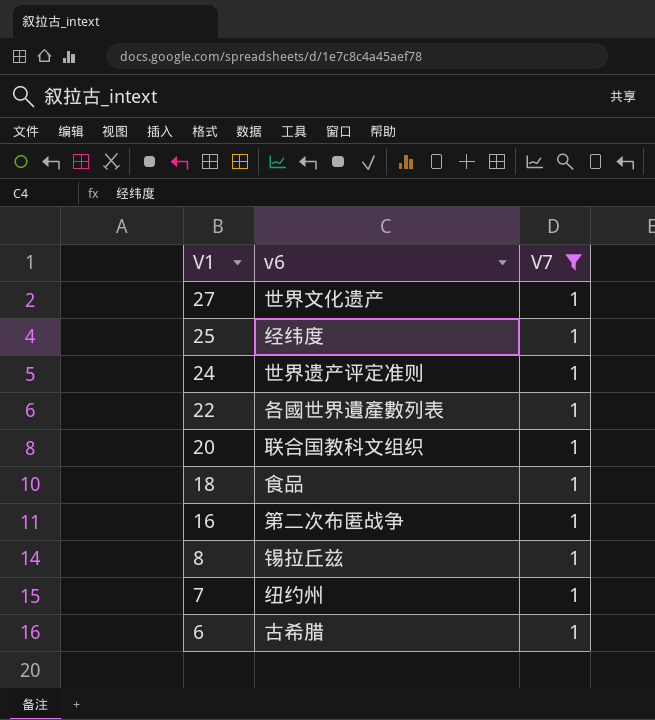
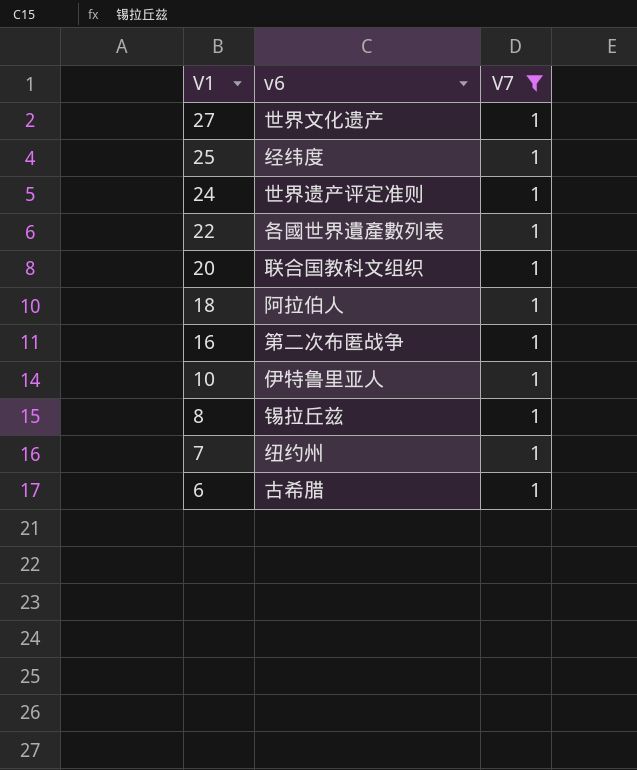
18 | v6: 食品 -> 阿拉伯人
row 10: none -> 伊特鲁里亚人 | 1

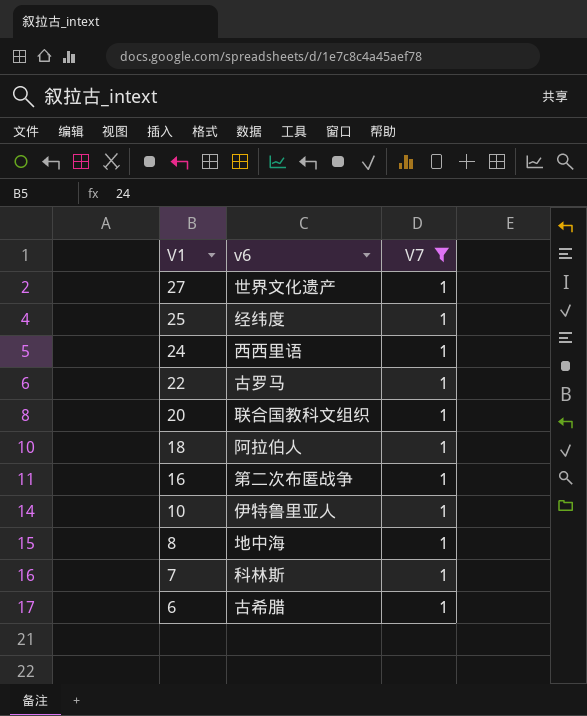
24 | v6: 世界遗产评定准则 -> 西西里语
22 | v6: 各國世界遺產數列表 -> 古罗马
8 | v6: 锡拉丘兹 -> 地中海
7 | v6: 纽约州 -> 科林斯

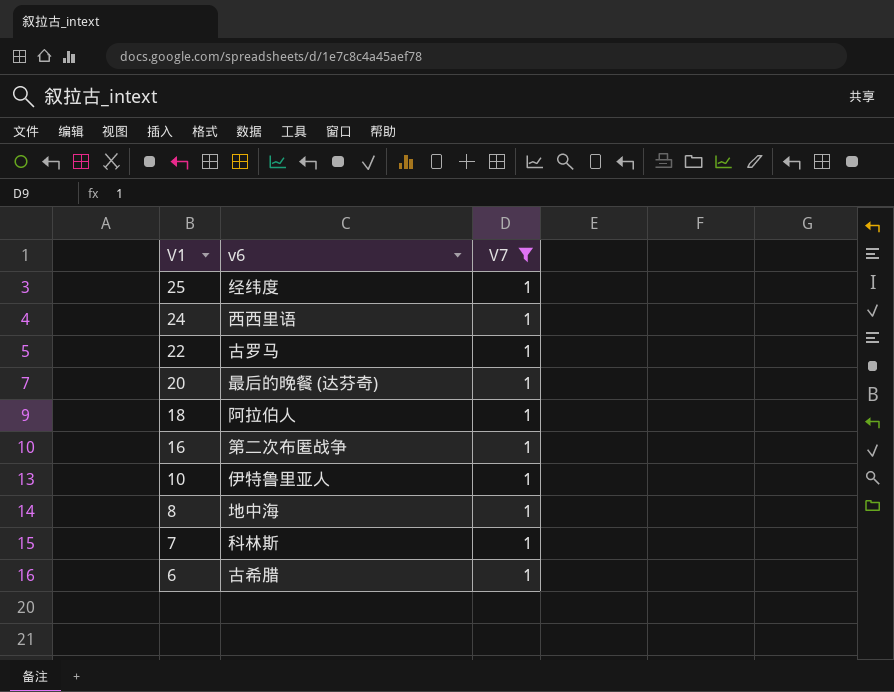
row 27: 世界文化遗产 | 1 -> none
20 | v6: 联合国教科文组织 -> 最后的晚餐 (达芬奇)

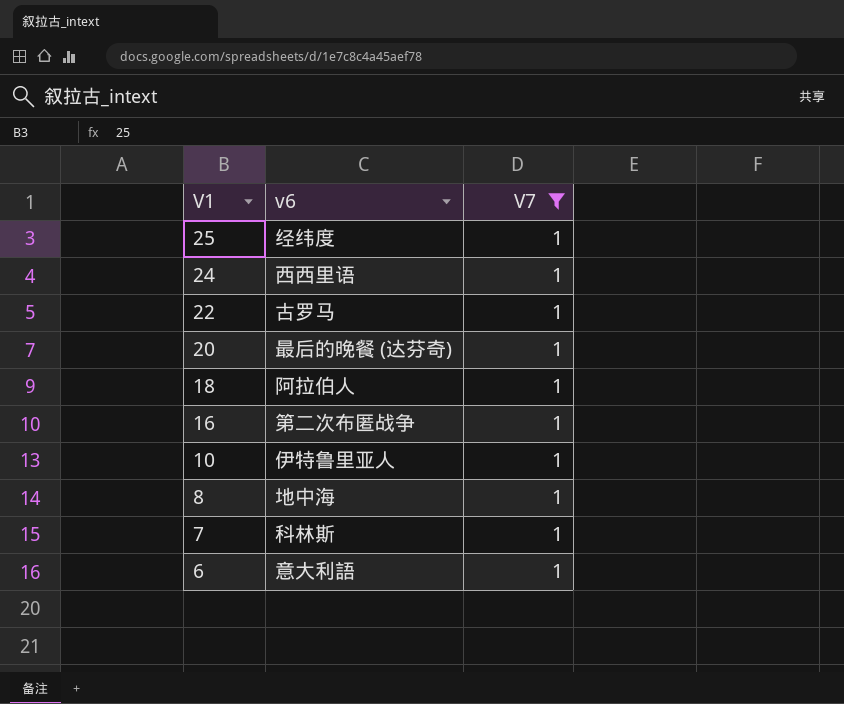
6 | v6: 古希腊 -> 意大利語

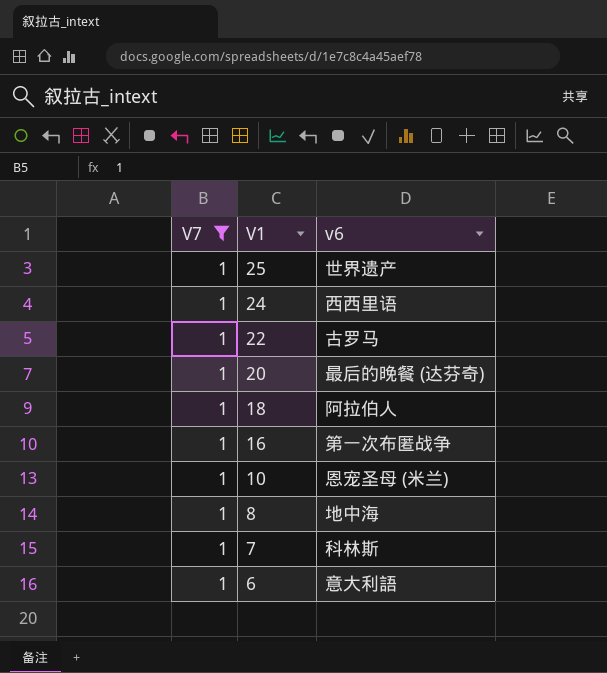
column V7 | position: 3 -> 1
25 | v6: 经纬度 -> 世界遗产
16 | v6: 第二次布匿战争 -> 第一次布匿战争
10 | v6: 伊特鲁里亚人 -> 恩宠圣母 (米兰)

